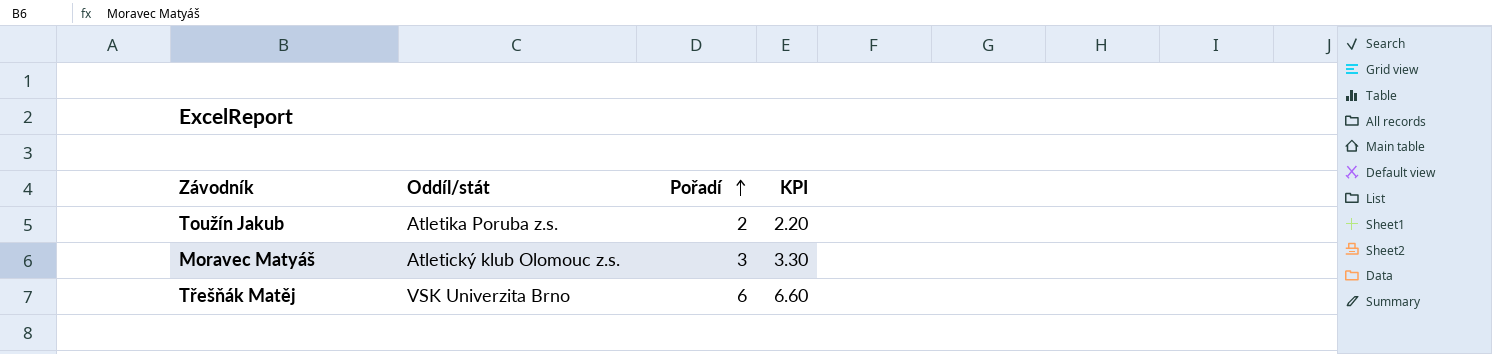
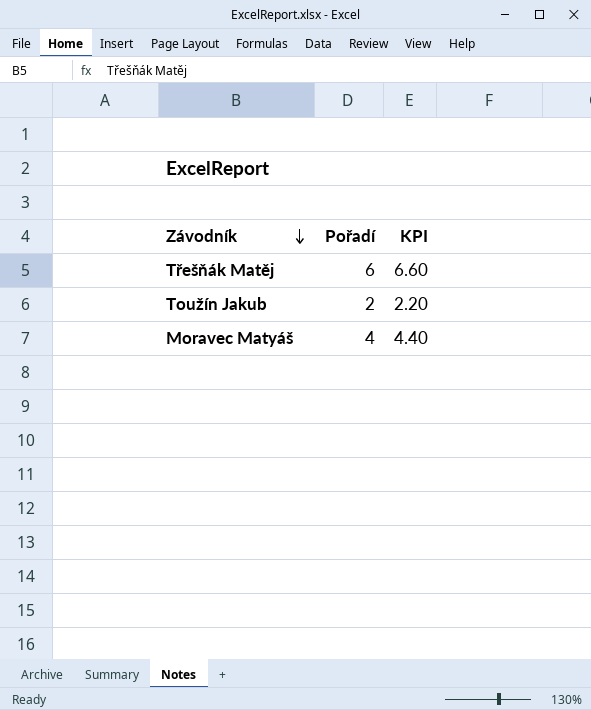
row order: Pořadí ascending -> Závodník descending
column Oddíl/stát | position: 2 -> none
Moravec Matyáš | Pořadí: 3 -> 4
Moravec Matyáš | KPI: 3.30 -> 4.40

